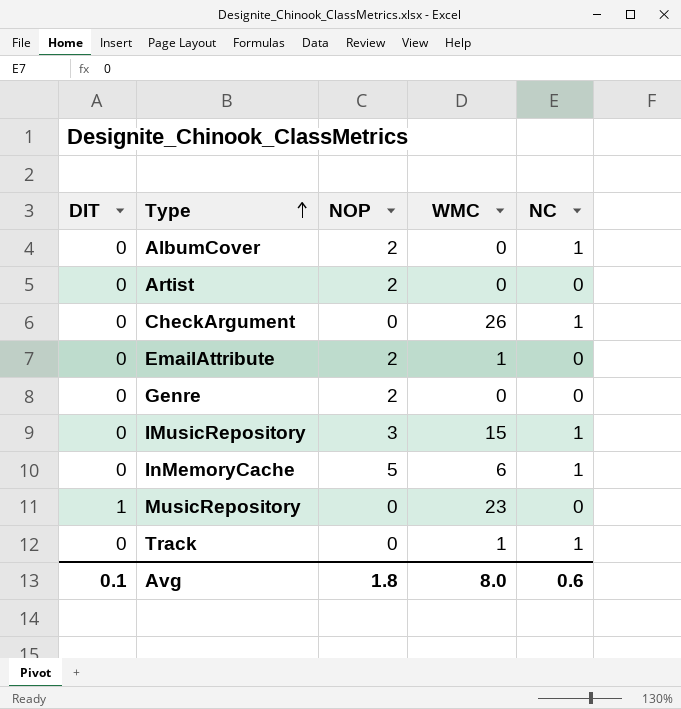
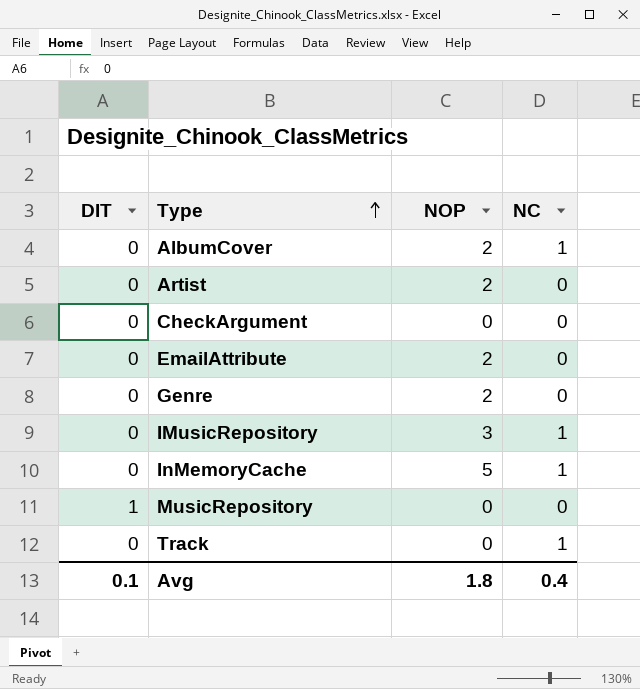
column WMC | position: 4 -> none
CheckArgument | NC: 1 -> 0
Avg | NC: 0.6 -> 0.4

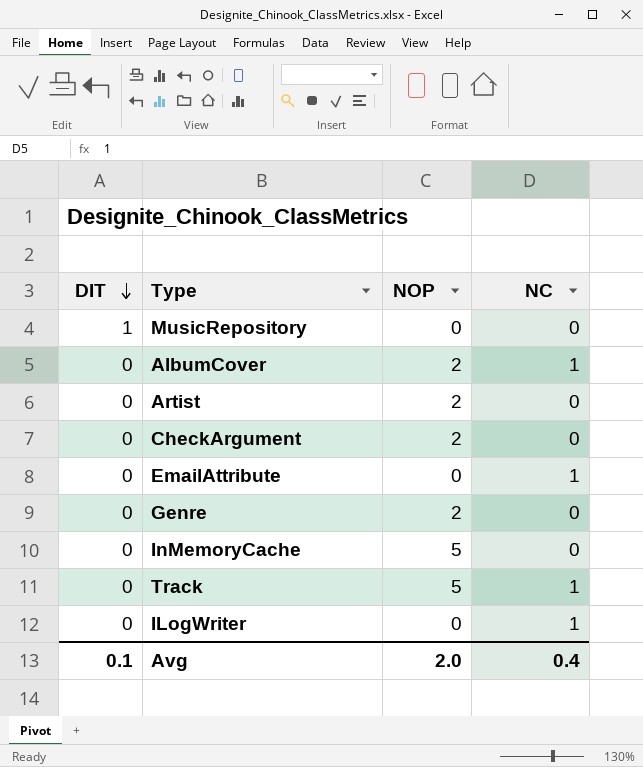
row order: Type ascending -> DIT descending
row IMusicRepository: 0 | 3 | 1 -> none
CheckArgument | NOP: 0 -> 2
EmailAttribute | NOP: 2 -> 0
EmailAttribute | NC: 0 -> 1
InMemoryCache | NC: 1 -> 0
Track | NOP: 0 -> 5
row ILogWriter: none -> 0 | 0 | 1
Avg | NOP: 1.8 -> 2.0

